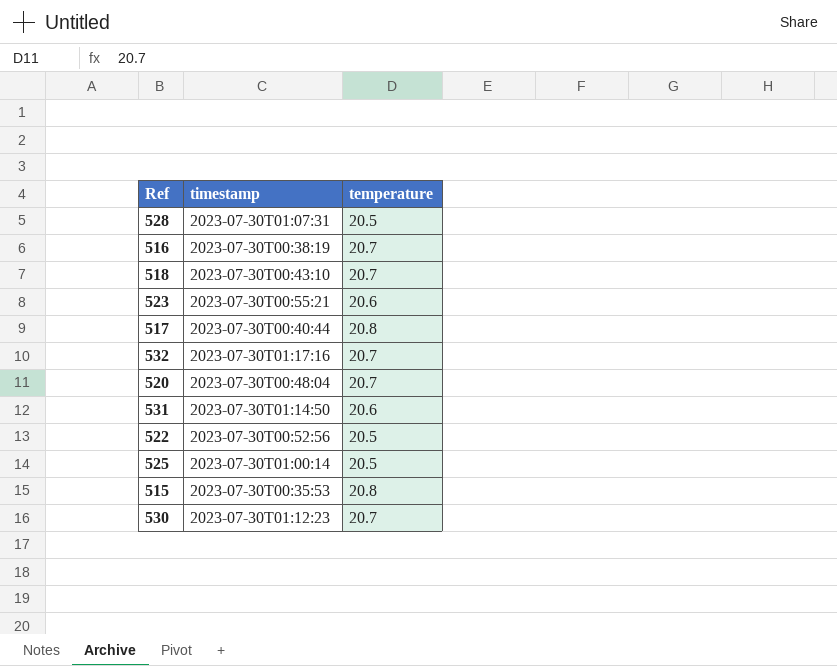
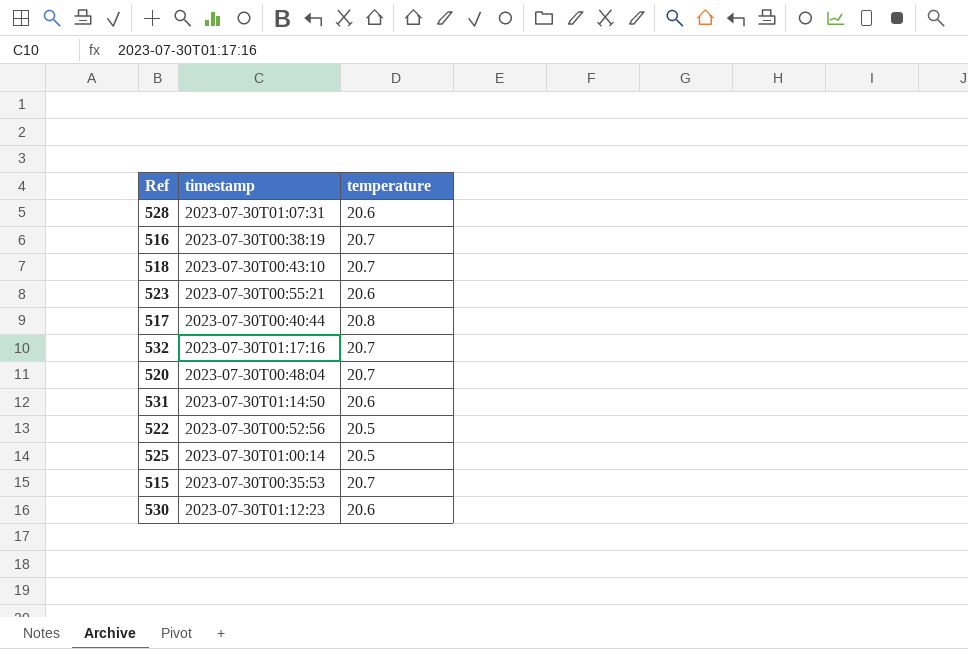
528 | temperature: 20.5 -> 20.6
515 | temperature: 20.8 -> 20.7
530 | temperature: 20.7 -> 20.6

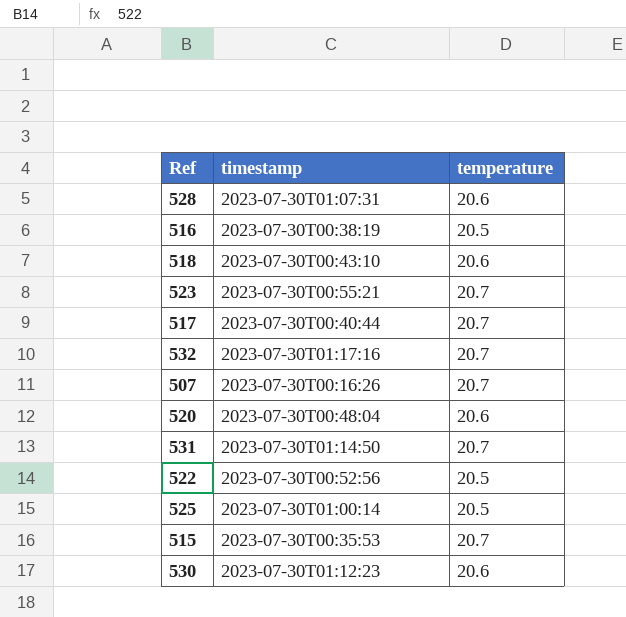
516 | temperature: 20.7 -> 20.5
518 | temperature: 20.7 -> 20.6
523 | temperature: 20.6 -> 20.7
517 | temperature: 20.8 -> 20.7
row 507: none -> 2023-07-30T00:16:26 | 20.7
520 | temperature: 20.7 -> 20.6
531 | temperature: 20.6 -> 20.7

